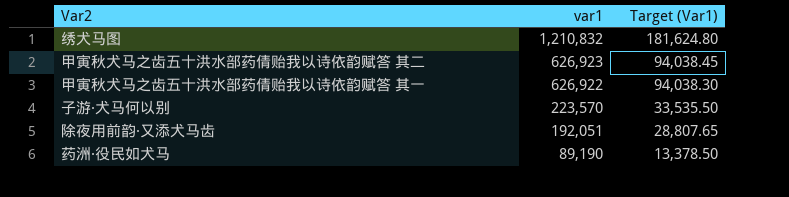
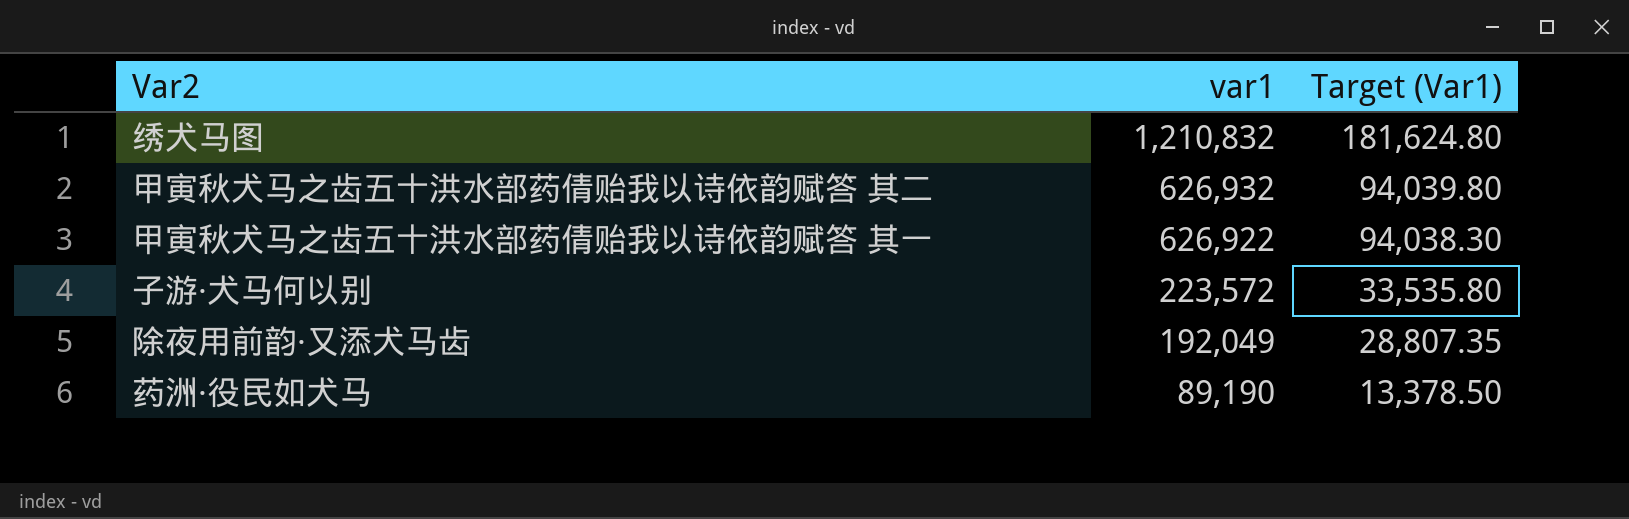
甲寅秋犬马之齿五十洪水部药倩贻我以诗依韵赋答 其二 | var1: 626,923 -> 626,932
甲寅秋犬马之齿五十洪水部药倩贻我以诗依韵赋答 其二 | Target (Var1): 94,038.45 -> 94,039.80
子游·犬马何以别 | var1: 223,570 -> 223,572
子游·犬马何以别 | Target (Var1): 33,535.50 -> 33,535.80
除夜用前韵·又添犬马齿 | var1: 192,051 -> 192,049
除夜用前韵·又添犬马齿 | Target (Var1): 28,807.65 -> 28,807.35

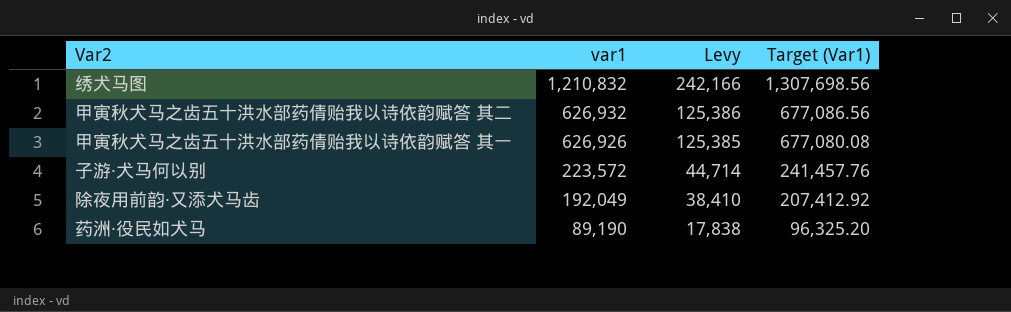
column Levy | formula: none -> [var1] * 0.2
column Target (Var1) | formula: [var1] * 0.15 -> [var1] * 1.08
甲寅秋犬马之齿五十洪水部药倩贻我以诗依韵赋答 其一 | var1: 626,922 -> 626,926

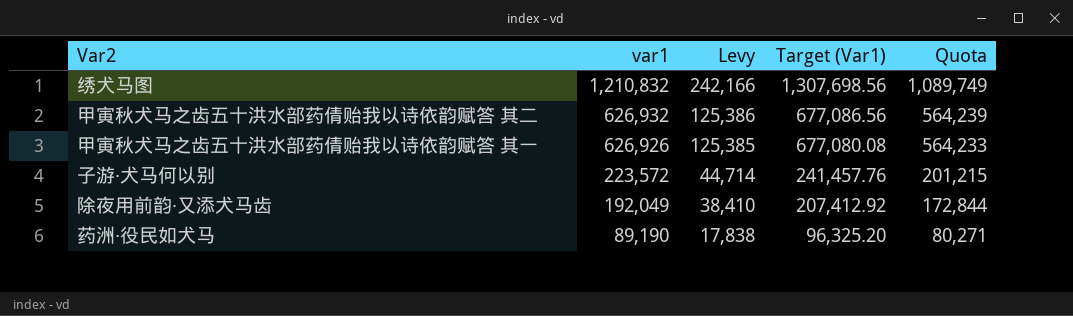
column Quota | formula: none -> [var1] * 0.9

